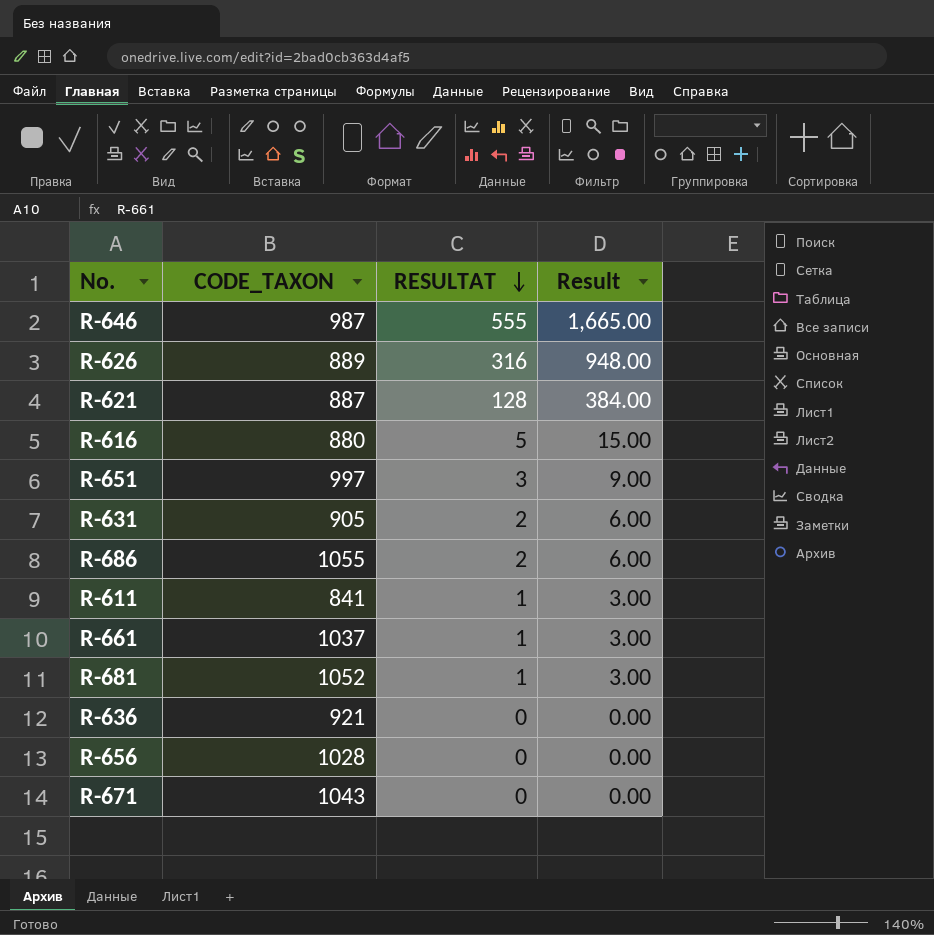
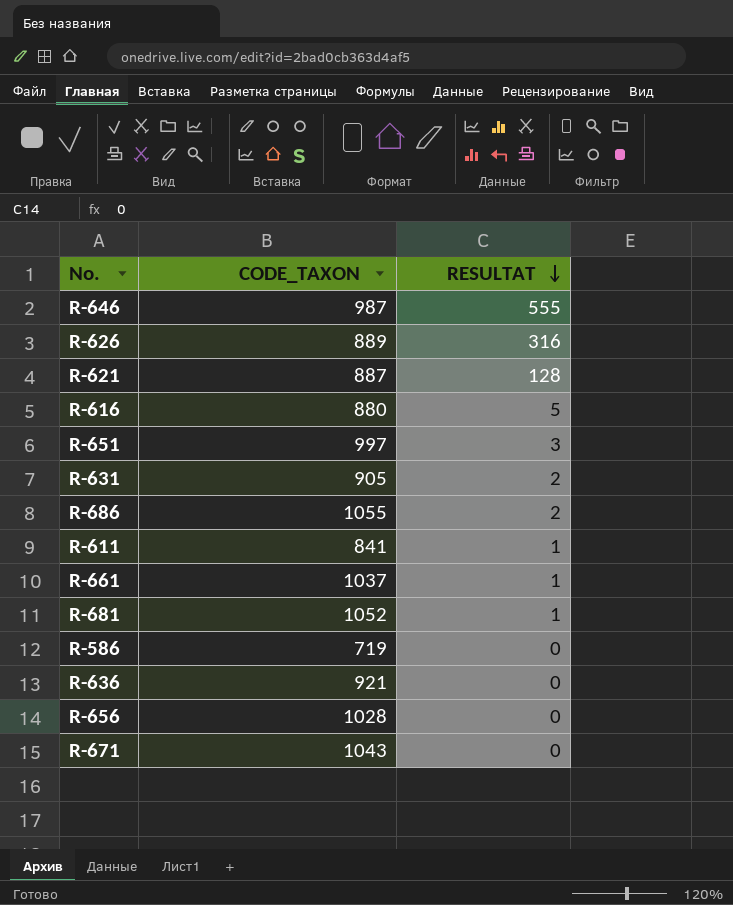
column Result | formula: [RESULTAT] * 3 -> none
row R-586: none -> 719 | 0

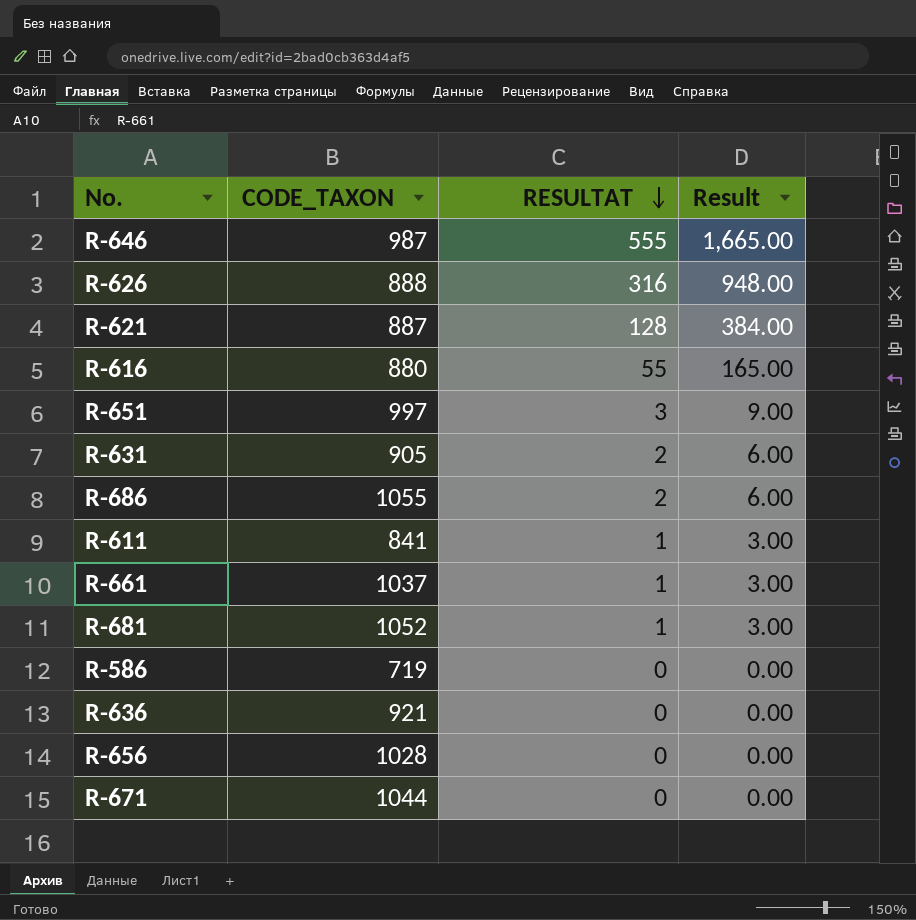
column Result | formula: none -> [RESULTAT] * 3
R-626 | CODE_TAXON: 889 -> 888
R-616 | RESULTAT: 5 -> 55
R-671 | CODE_TAXON: 1043 -> 1044

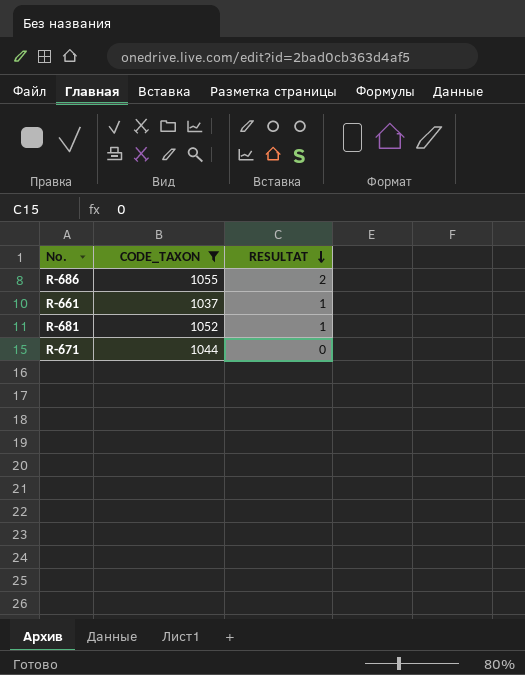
filter: none -> CODE_TAXON >= 1037
column Result | formula: [RESULTAT] * 3 -> none

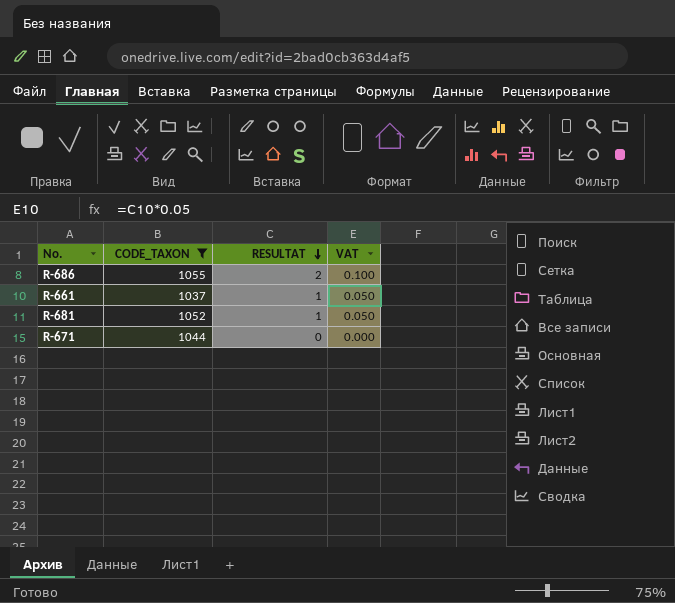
column VAT | formula: none -> [RESULTAT] * 0.05

